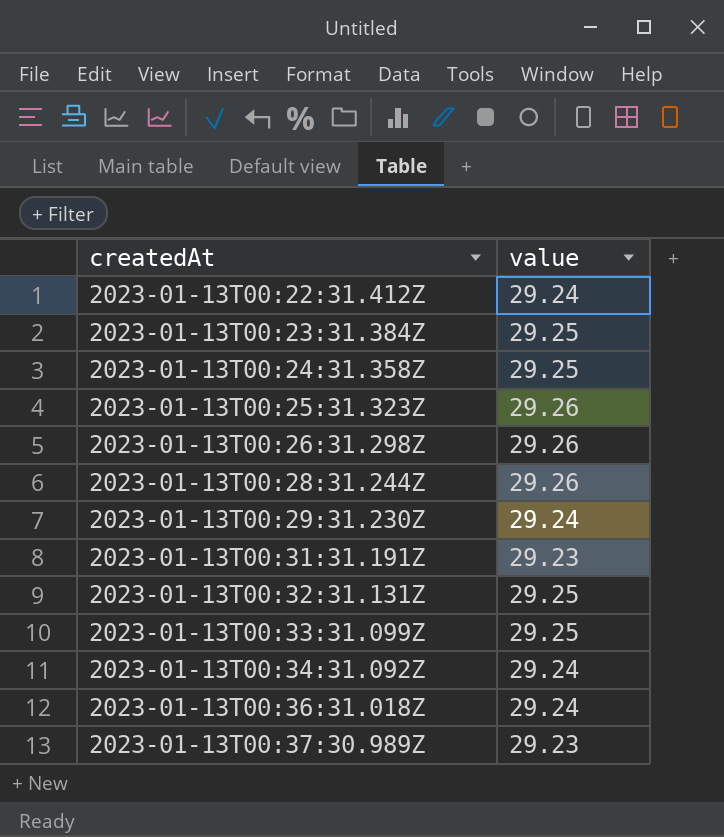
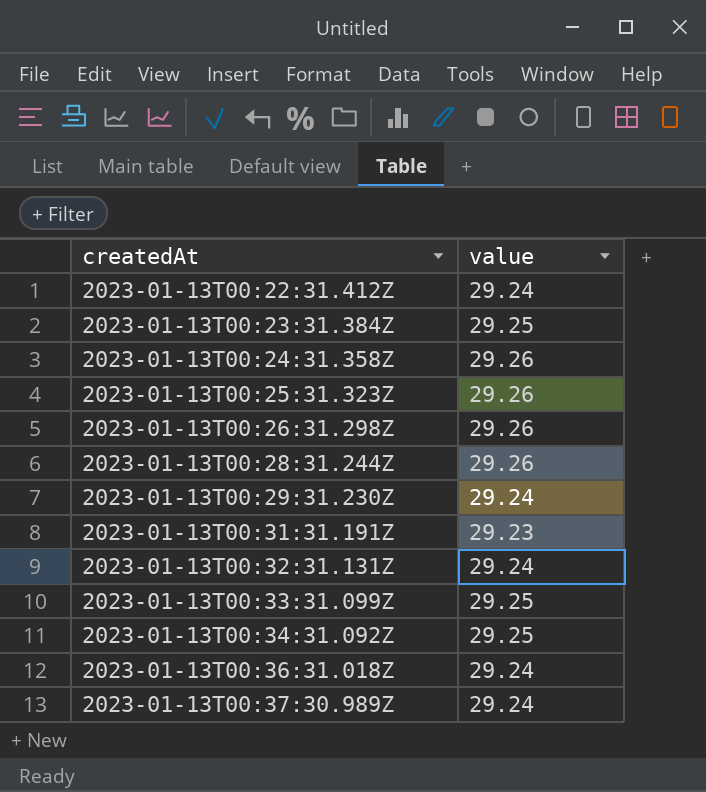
2023-01-13T00:24:31.358Z | value: 29.25 -> 29.26
2023-01-13T00:32:31.131Z | value: 29.25 -> 29.24
2023-01-13T00:34:31.092Z | value: 29.24 -> 29.25
2023-01-13T00:37:30.989Z | value: 29.23 -> 29.24

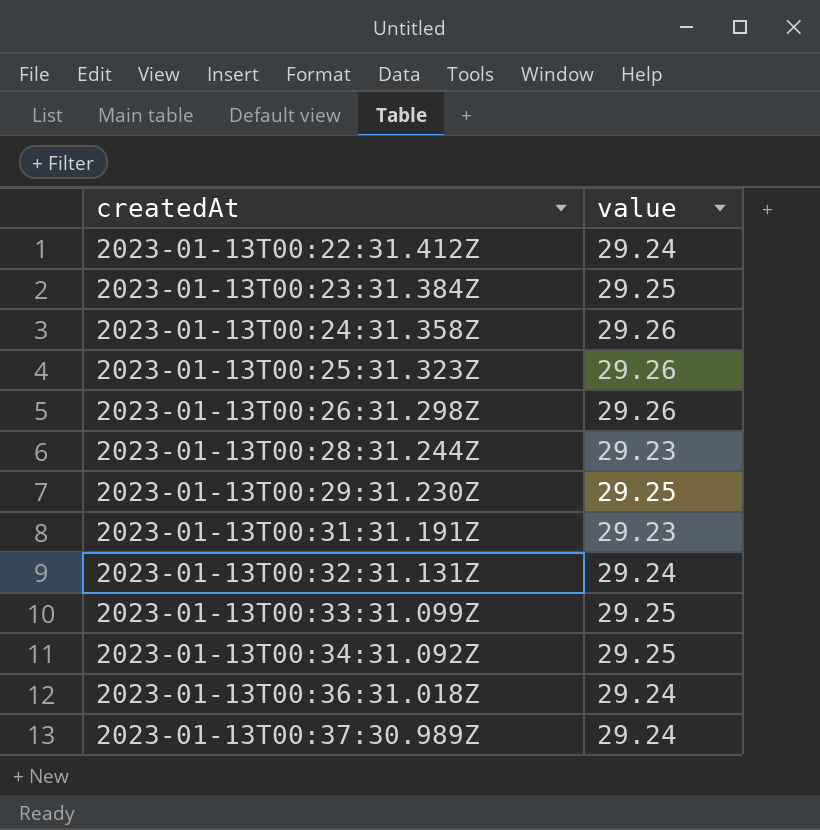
2023-01-13T00:28:31.244Z | value: 29.26 -> 29.23
2023-01-13T00:29:31.230Z | value: 29.24 -> 29.25

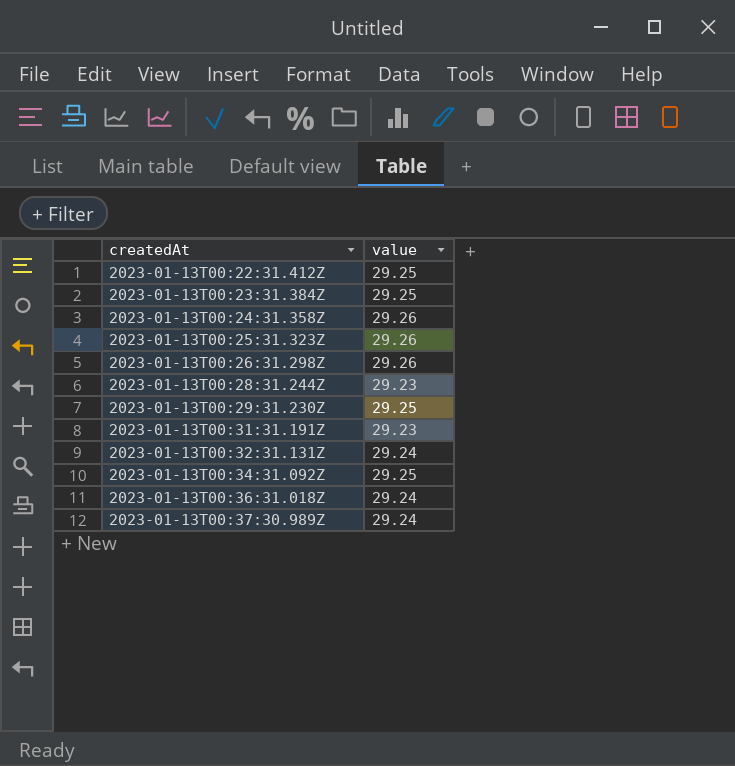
row 2023-01-13T00:33:31.099Z: 29.25 -> none
2023-01-13T00:22:31.412Z | value: 29.24 -> 29.25

